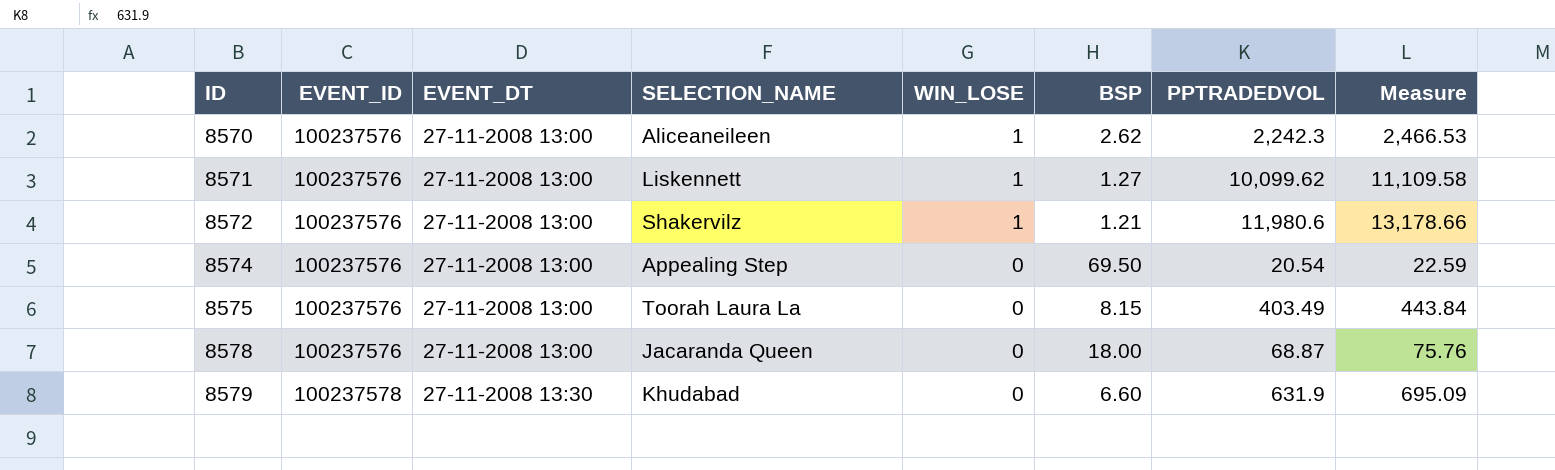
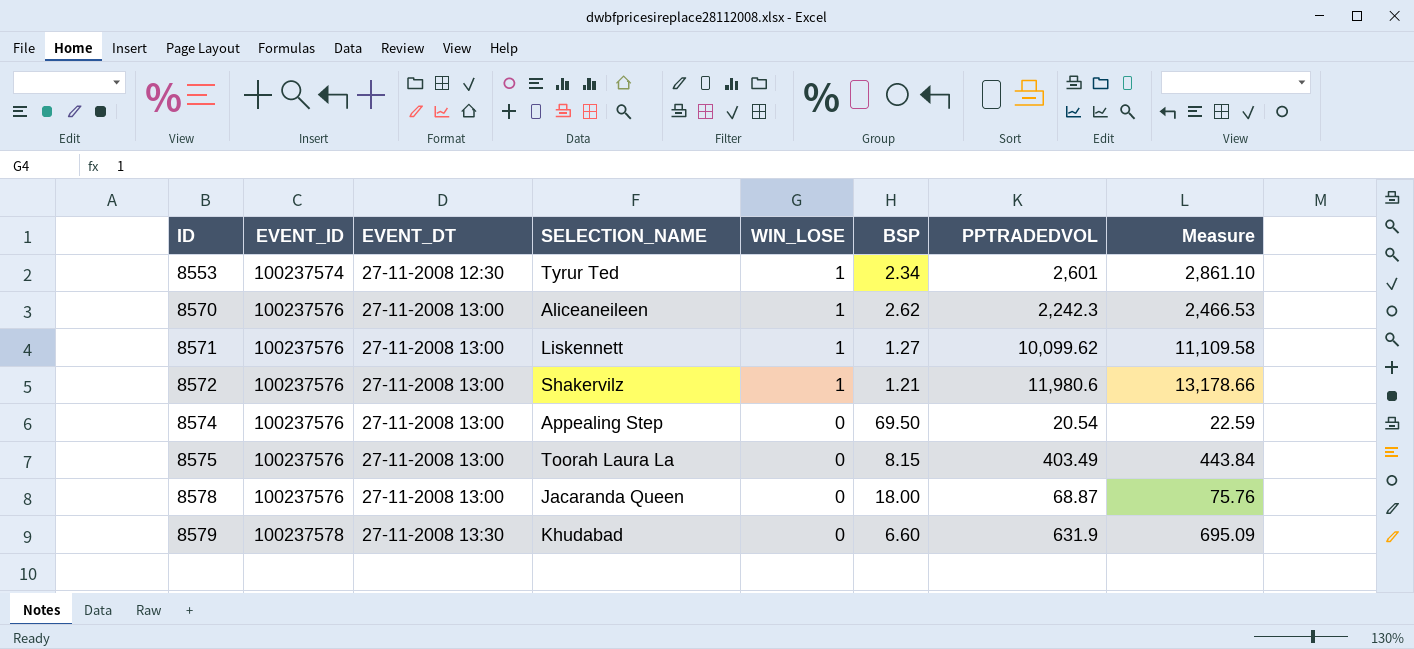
row 8553: none -> 100237574 | 27-11-2008 12:30 | Tyrur Ted | 1 | 2.34 | 2,601 | 2,861.10

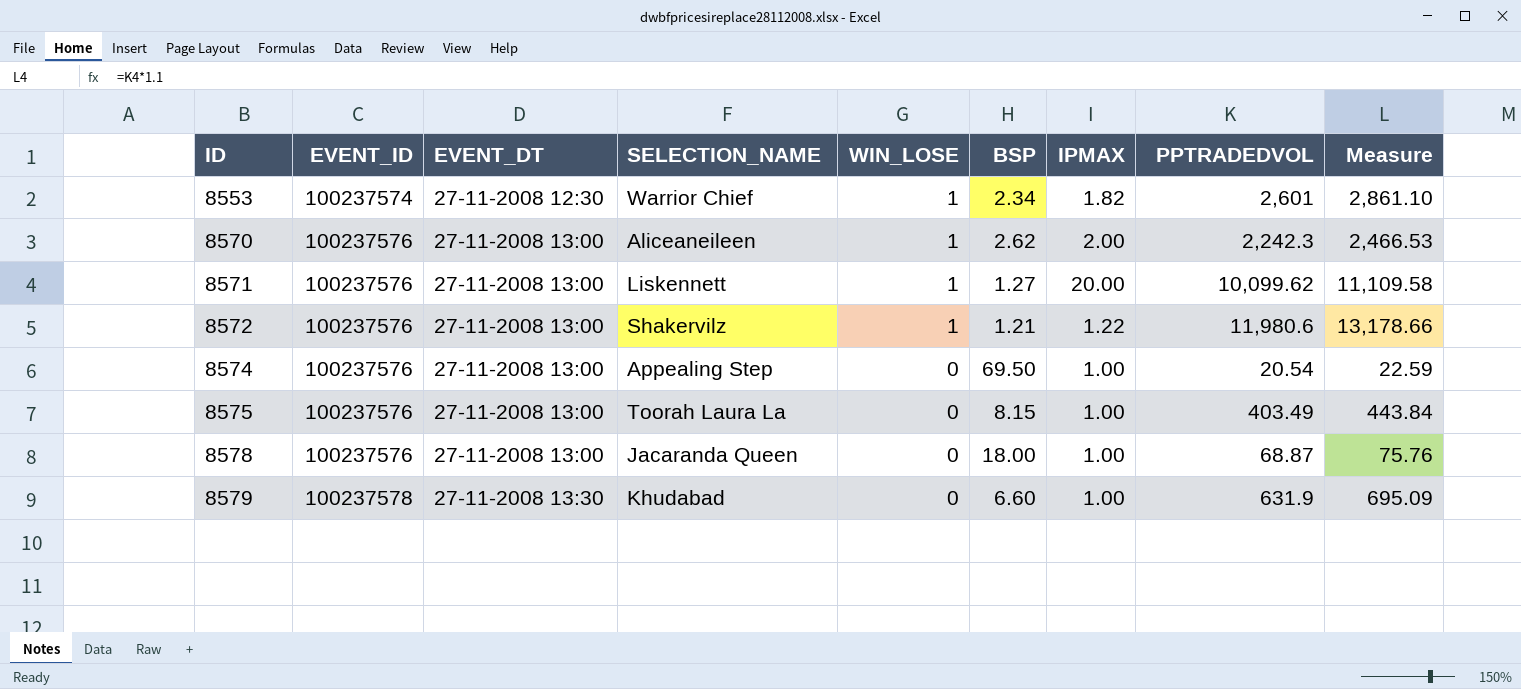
column IPMAX | position: none -> 7
8553 | SELECTION_NAME: Tyrur Ted -> Warrior Chief

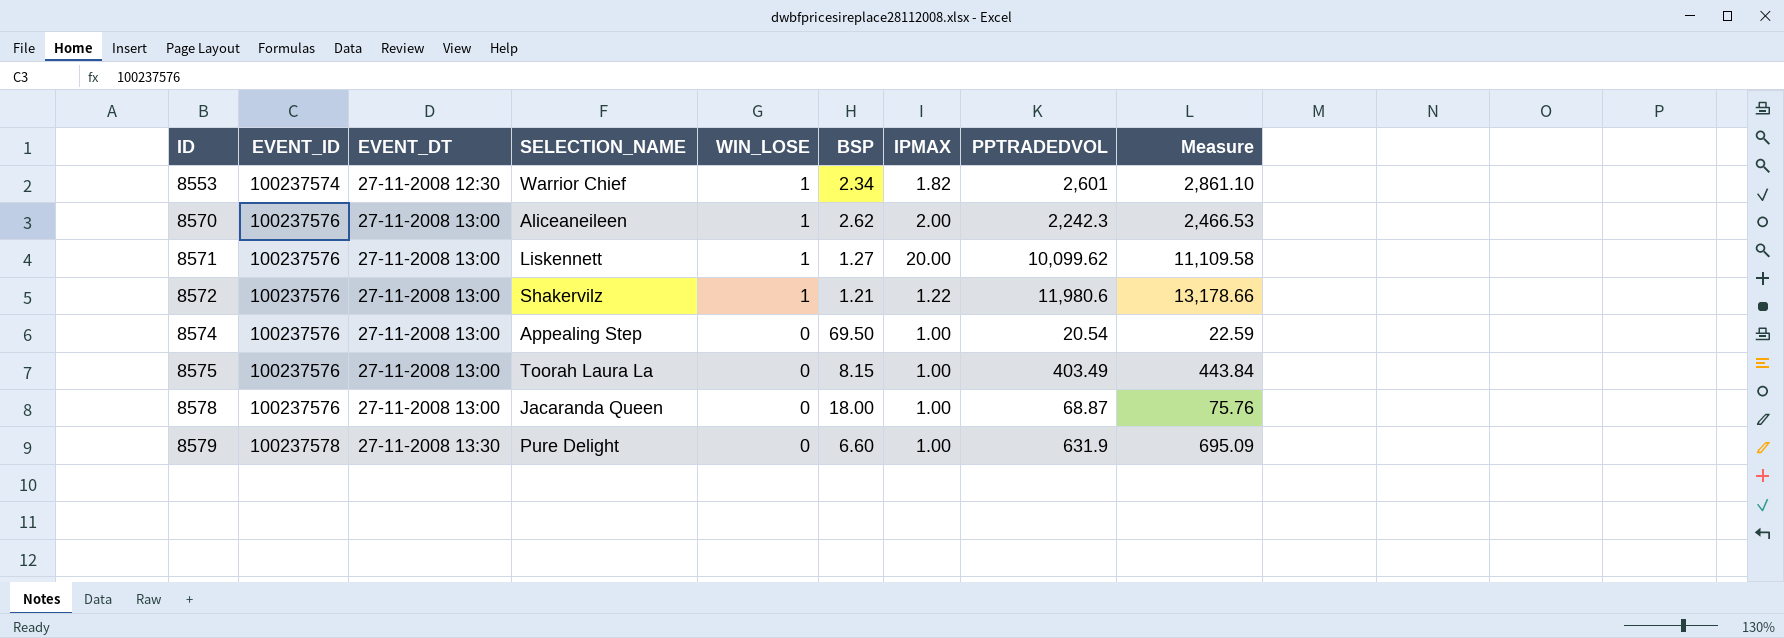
8579 | SELECTION_NAME: Khudabad -> Pure Delight

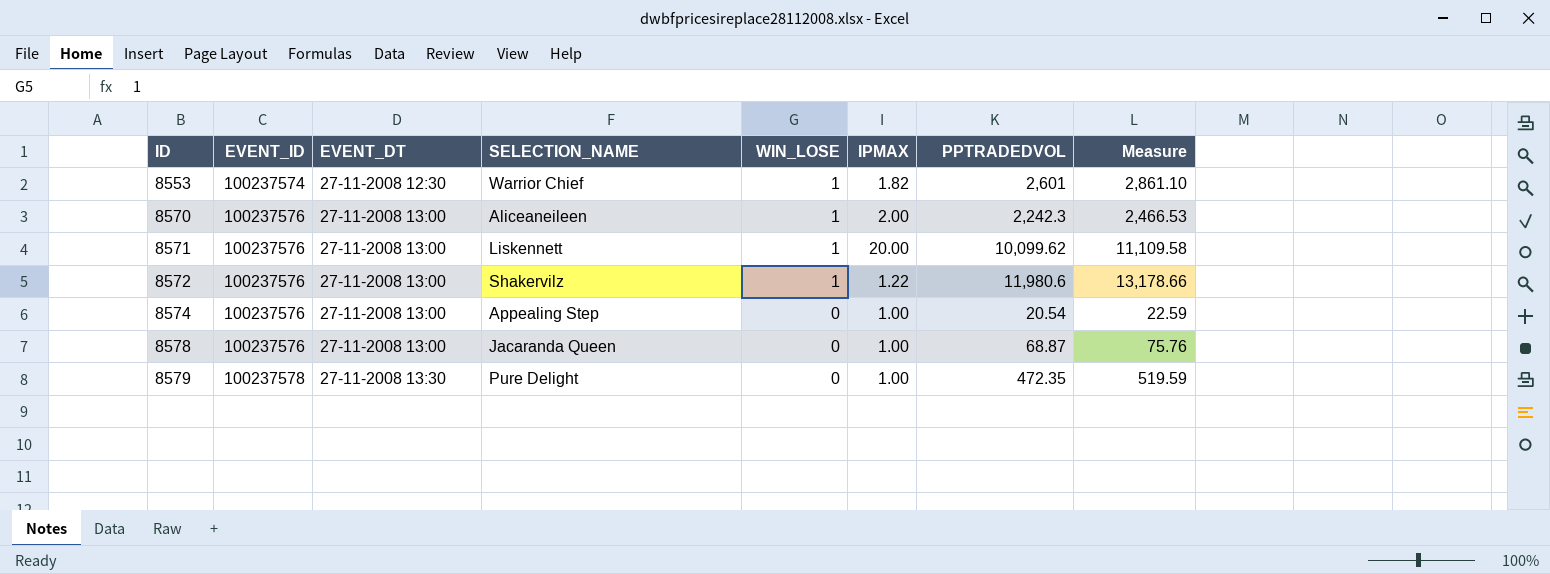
column BSP | position: 6 -> none
row 8575: 100237576 | 27-11-2008 13:00 | Toorah Laura La | 0 | 8.15 | 1.00 | 403.49 | 443.84 -> none
8579 | PPTRADEDVOL: 631.9 -> 472.35
8579 | Measure: 695.09 -> 519.59

